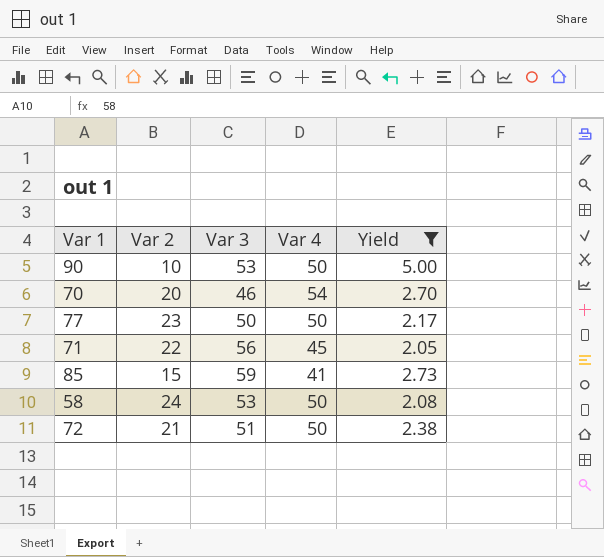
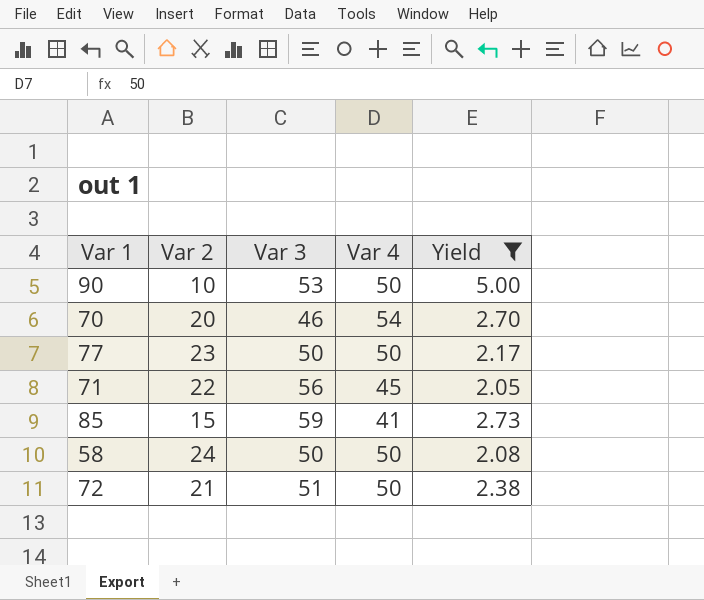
58 | Var 3: 53 -> 50

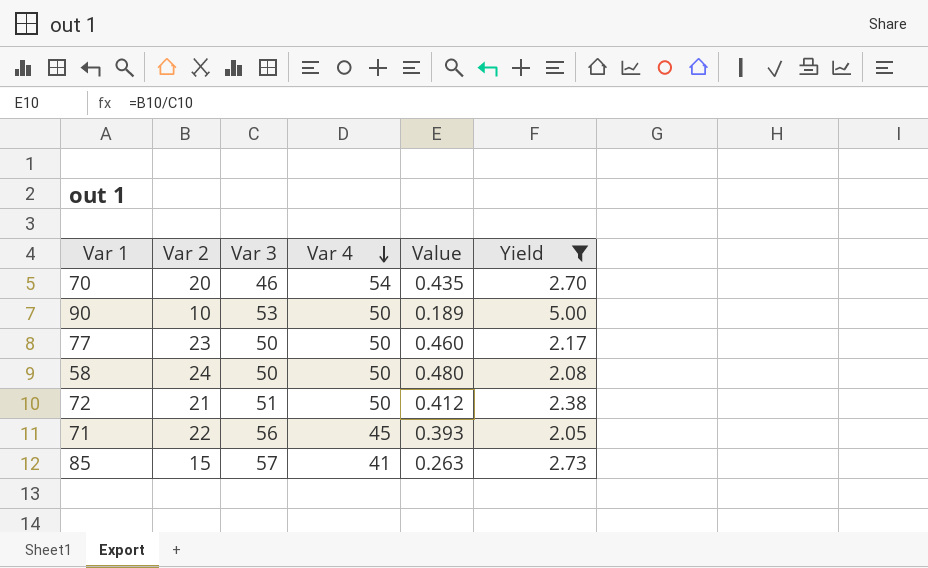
row order: none -> Var 4 descending
column Value | formula: none -> [Var 2] / [Var 3]
85 | Var 3: 59 -> 57

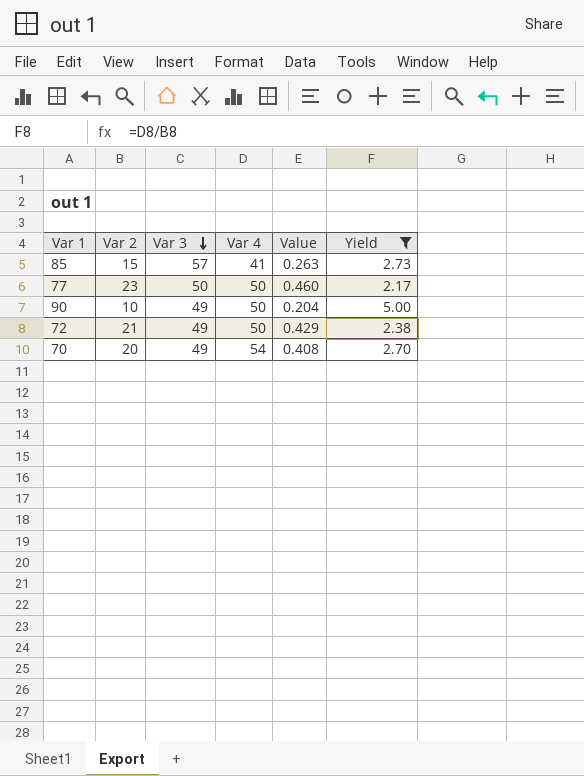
row order: Var 4 descending -> Var 3 descending
row 58: 24 | 50 | 50 | 0.480 | 2.08 -> none
row 71: 22 | 56 | 45 | 0.393 | 2.05 -> none
90 | Var 3: 53 -> 49
90 | Value: 0.189 -> 0.204
72 | Var 3: 51 -> 49
72 | Value: 0.412 -> 0.429
70 | Var 3: 46 -> 49
70 | Value: 0.435 -> 0.408

